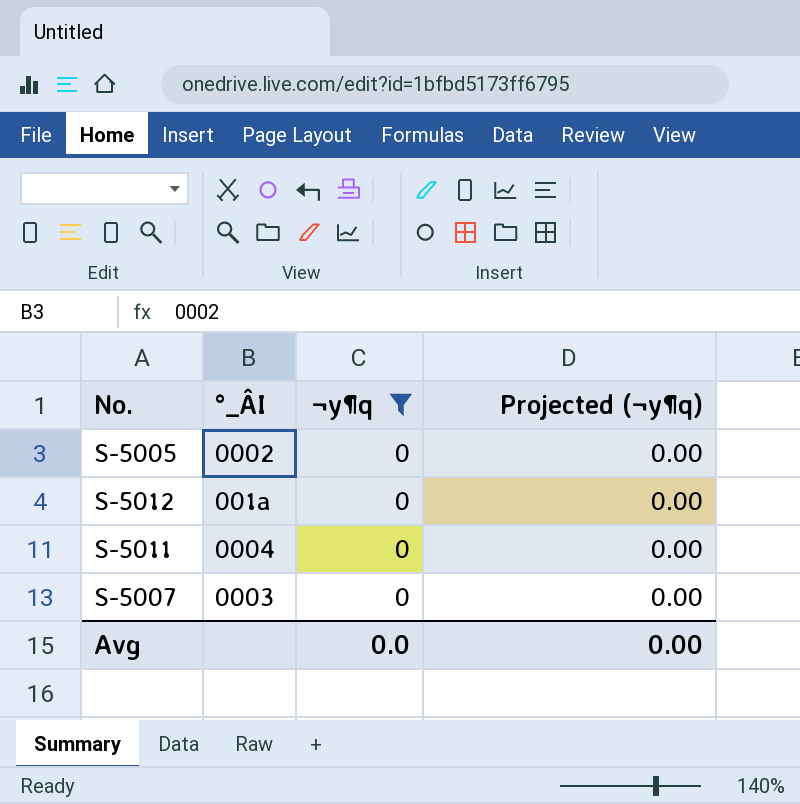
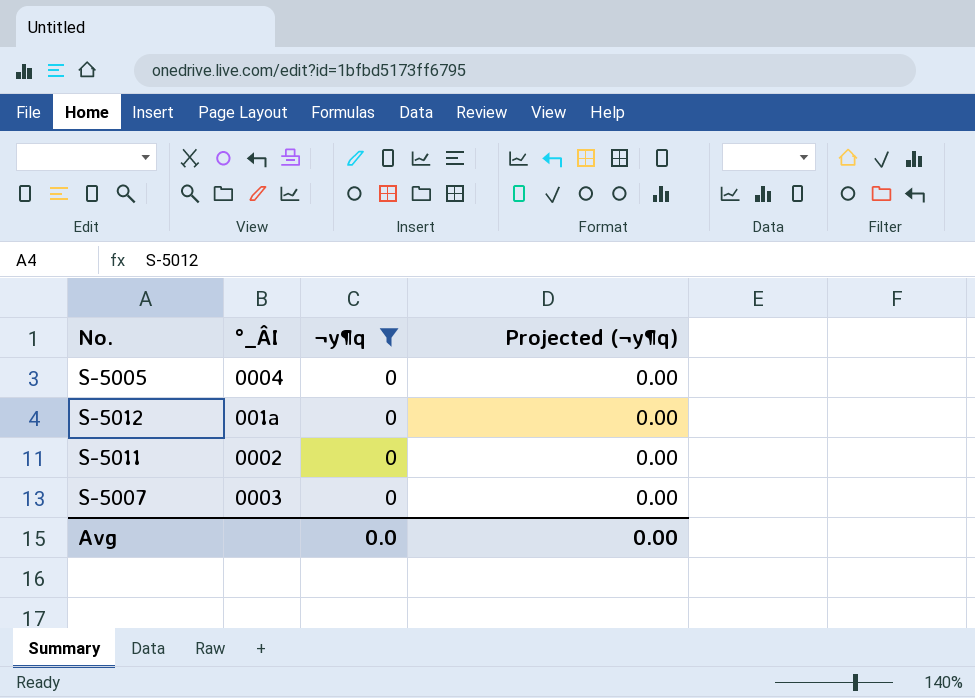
S-5005 | °_ÂI: 0002 -> 0004
S-5011 | °_ÂI: 0004 -> 0002

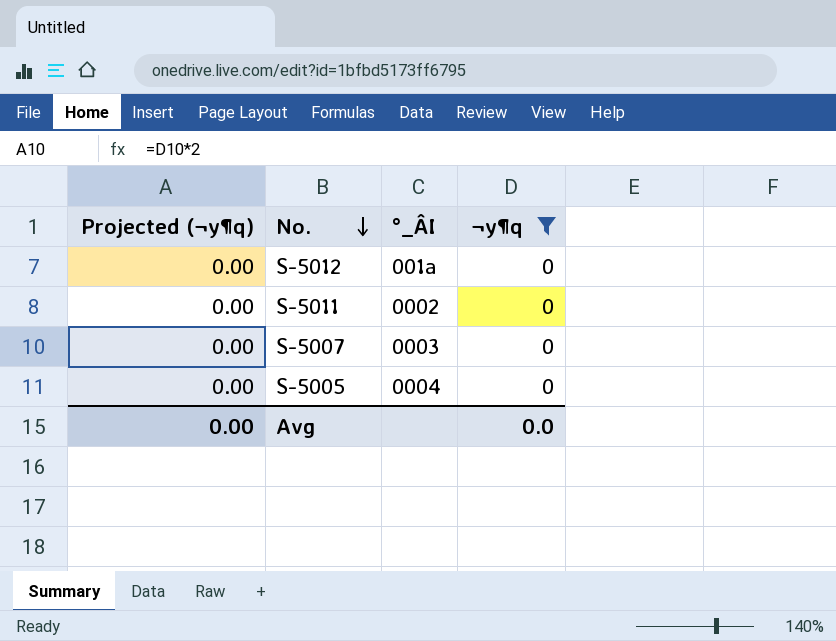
row order: none -> No. descending
column Projected (¬y¶q) | position: 4 -> 1

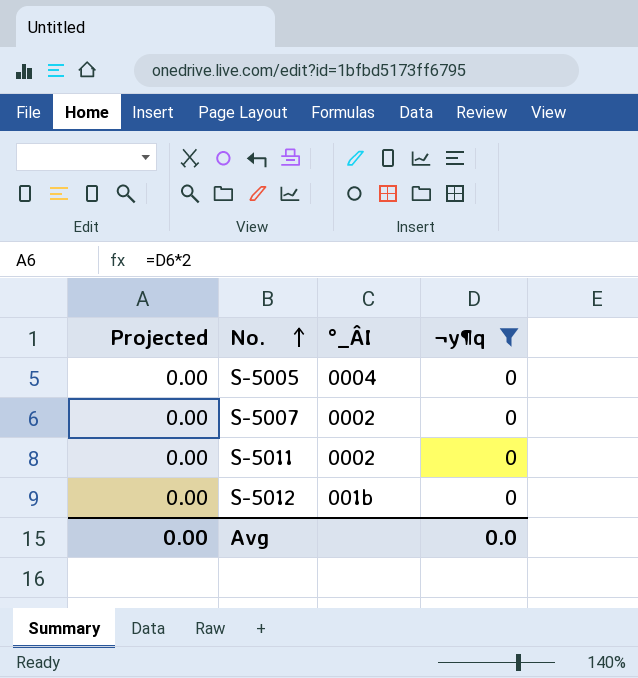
row order: No. descending -> No. ascending
column name: Projected (¬y¶q) -> Projected
S-5007 | °_ÂI: 0003 -> 0002
S-5012 | °_ÂI: 001a -> 001b

